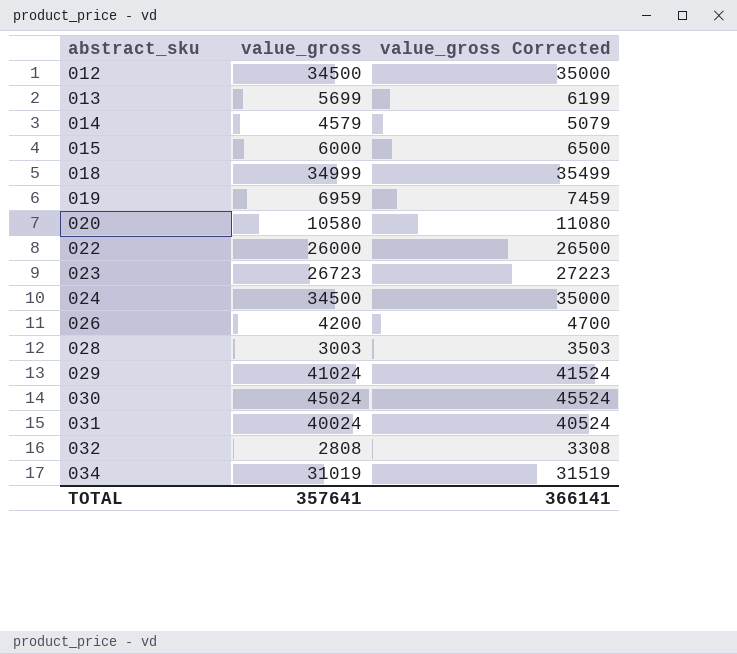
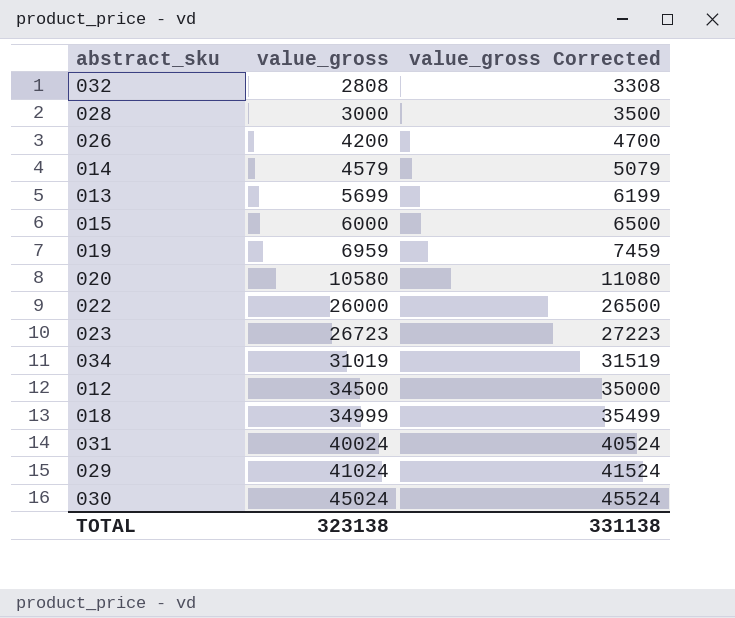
row order: abstract_sku ascending -> value_gross ascending
row 024: 34500 | 35000 -> none
028 | value_gross: 3003 -> 3000
028 | value_gross Corrected: 3503 -> 3500
TOTAL | value_gross: 357641 -> 323138
TOTAL | value_gross Corrected: 366141 -> 331138

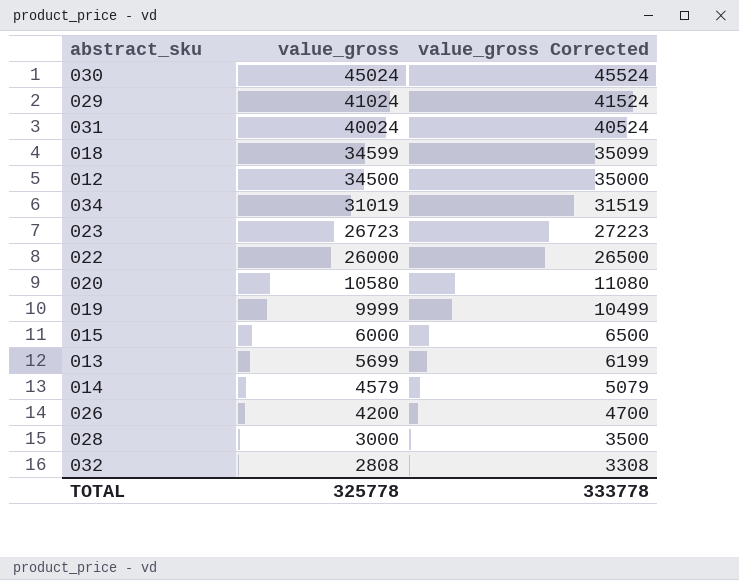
row order: value_gross ascending -> value_gross descending
018 | value_gross: 34999 -> 34599
018 | value_gross Corrected: 35499 -> 35099
019 | value_gross: 6959 -> 9999
019 | value_gross Corrected: 7459 -> 10499
TOTAL | value_gross: 323138 -> 325778
TOTAL | value_gross Corrected: 331138 -> 333778

